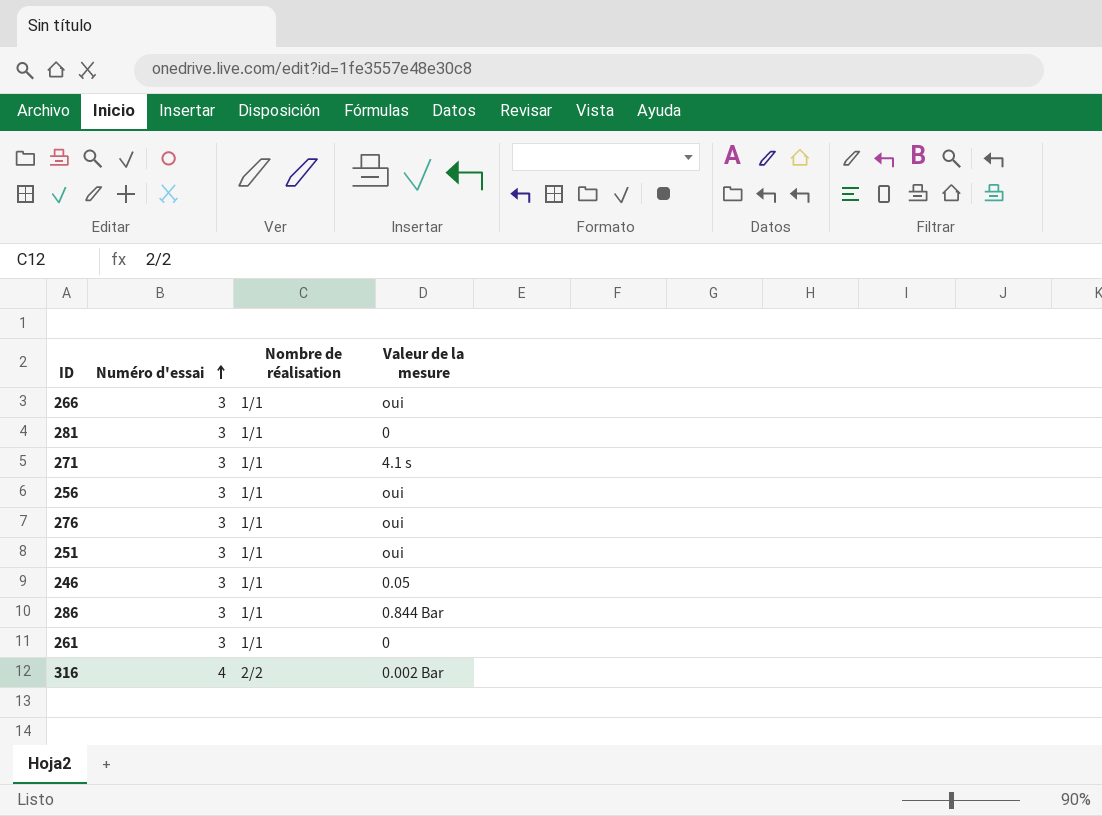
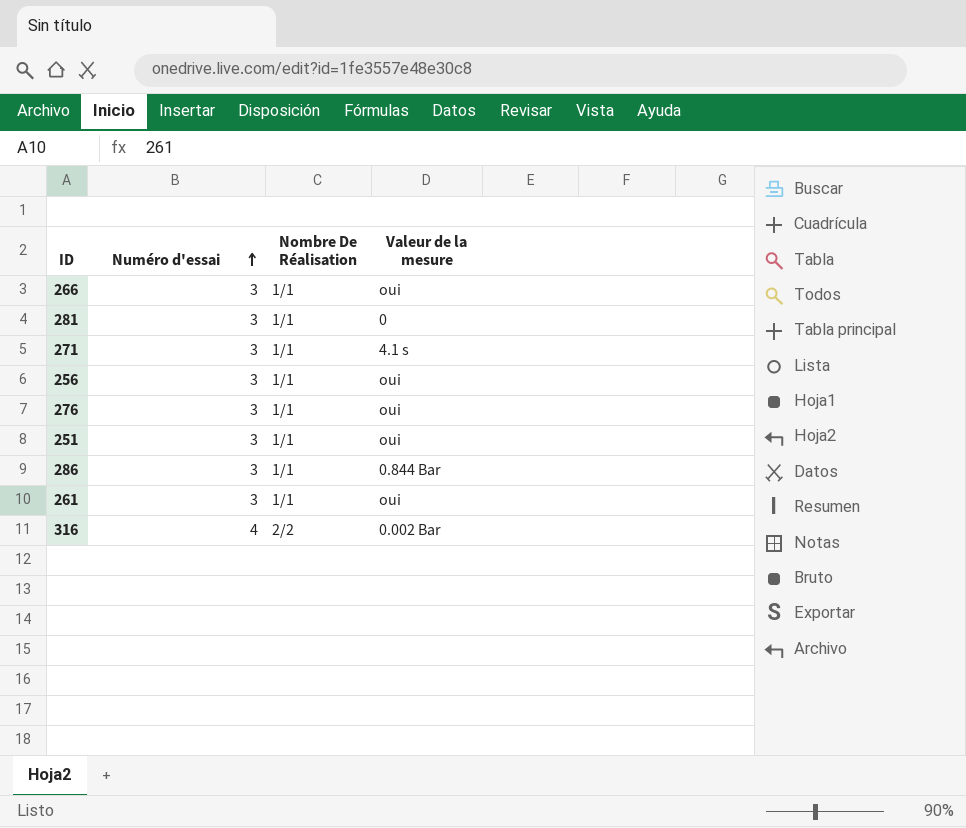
column name: Nombre de réalisation -> Nombre De Réalisation
row 246: 3 | 1/1 | 0.05 -> none
261 | Valeur de la mesure: 0 -> oui

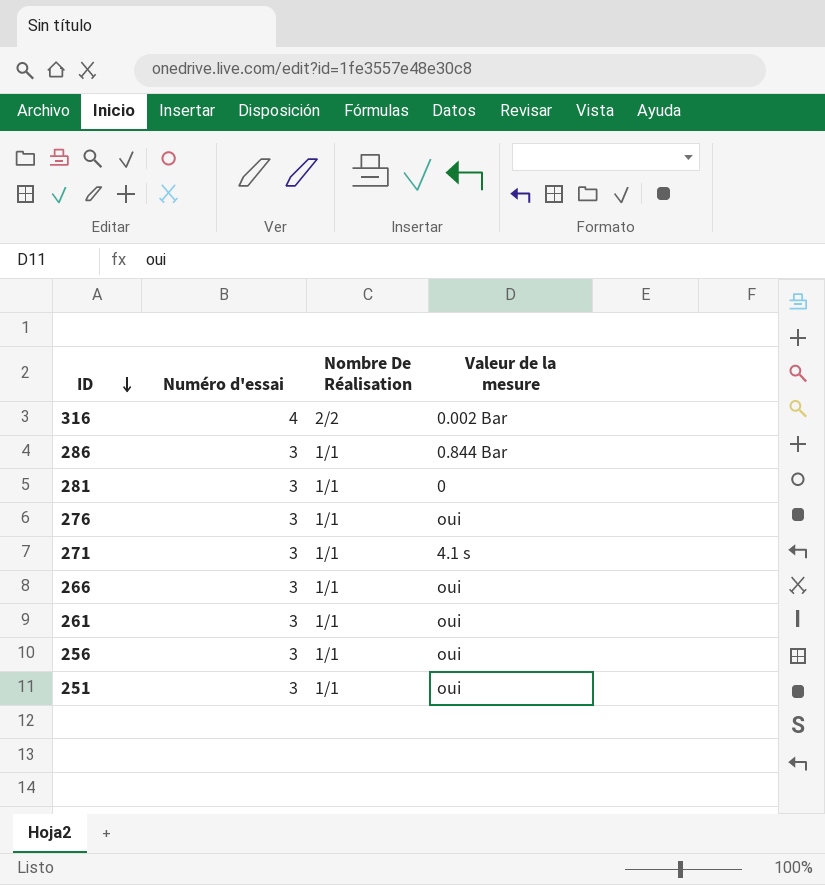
row order: Numéro d'essai ascending -> ID descending

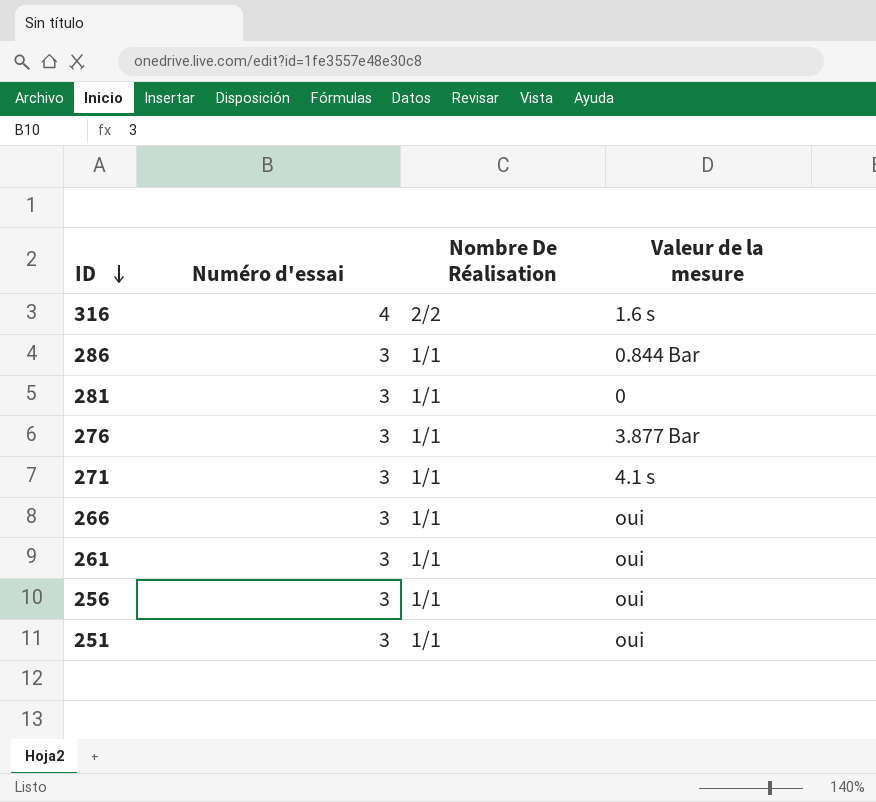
316 | Valeur de la mesure: 0.002 Bar -> 1.6 s
276 | Valeur de la mesure: oui -> 3.877 Bar

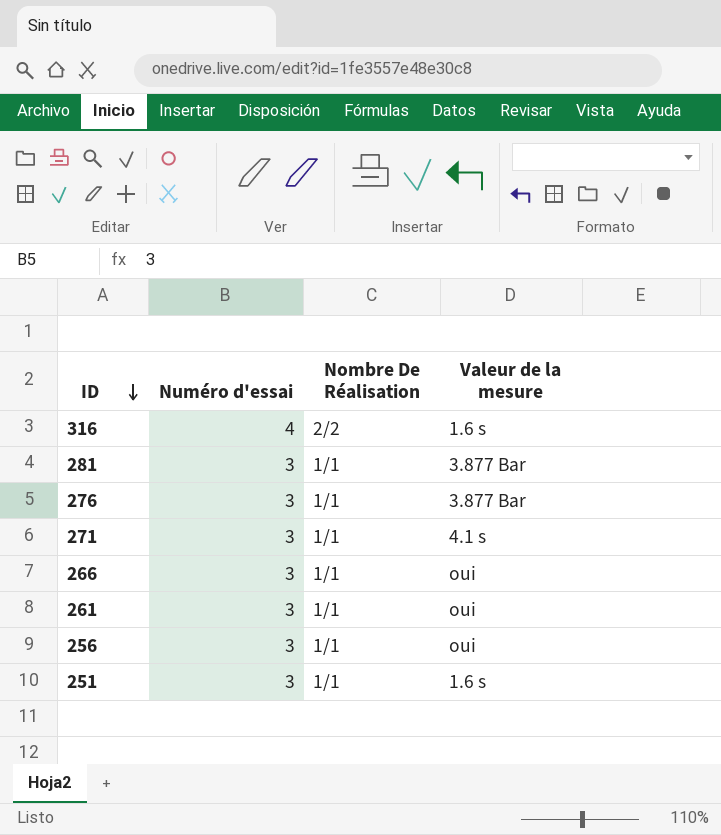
row 286: 3 | 1/1 | 0.844 Bar -> none
281 | Valeur de la mesure: 0 -> 3.877 Bar
251 | Valeur de la mesure: oui -> 1.6 s

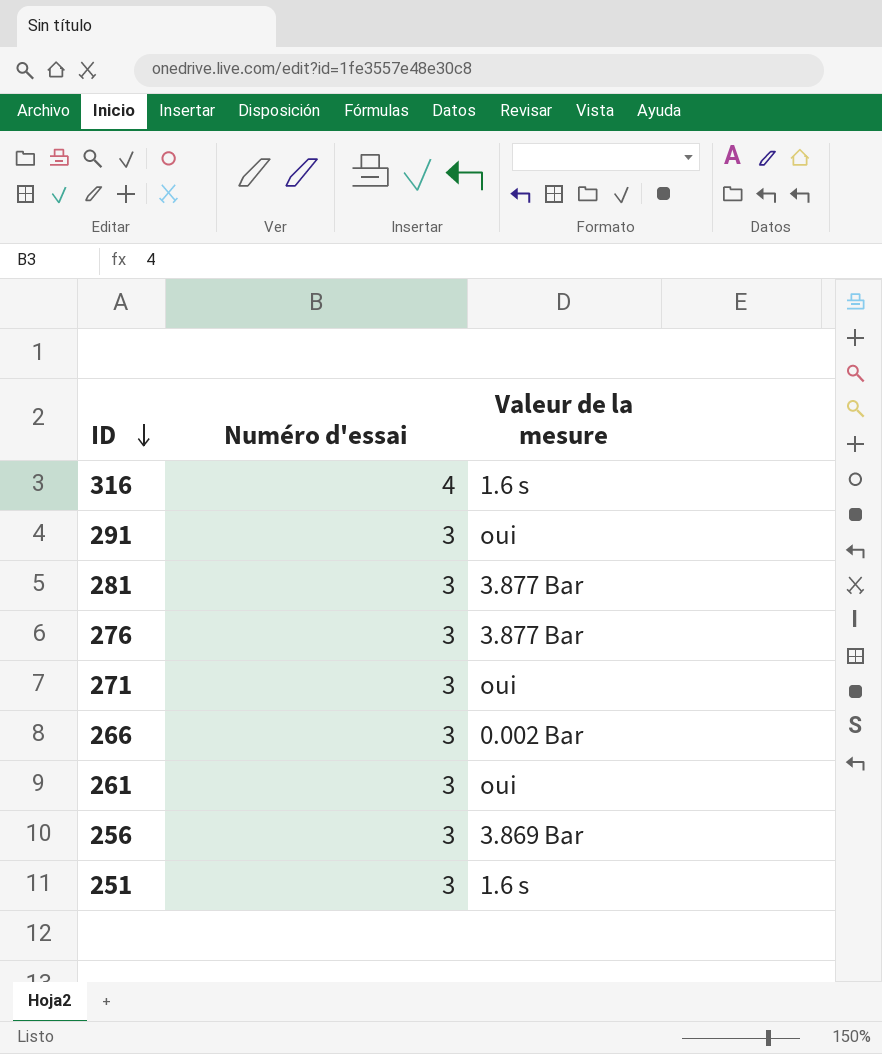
column Nombre De Réalisation | position: 3 -> none
row 291: none -> 3 | oui
271 | Valeur de la mesure: 4.1 s -> oui
266 | Valeur de la mesure: oui -> 0.002 Bar
256 | Valeur de la mesure: oui -> 3.869 Bar

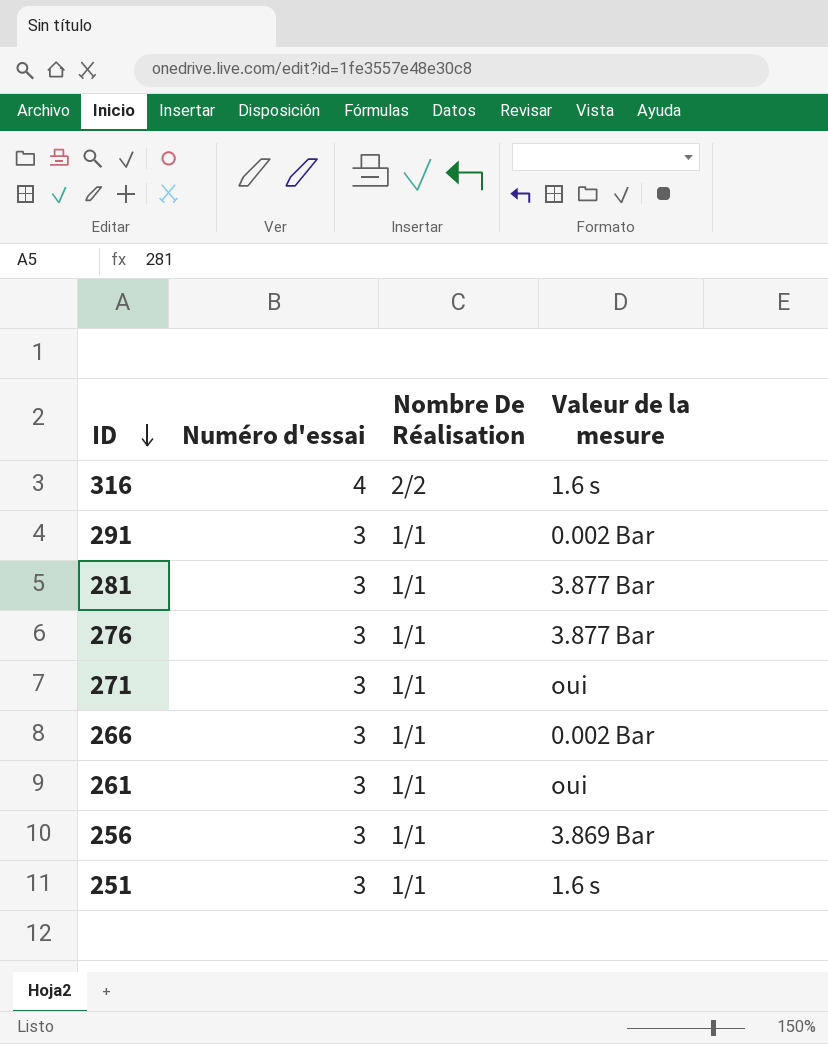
column Nombre De Réalisation | position: none -> 3
291 | Valeur de la mesure: oui -> 0.002 Bar

